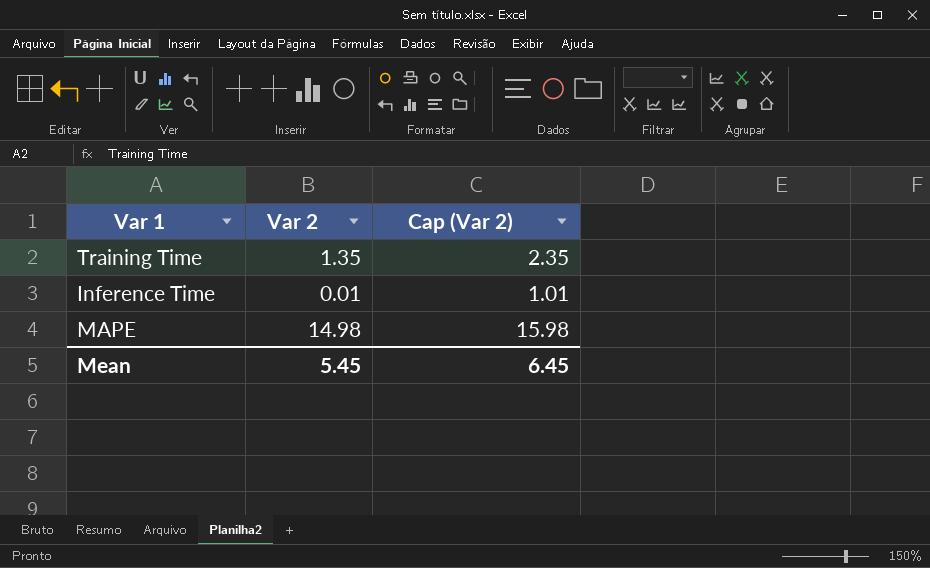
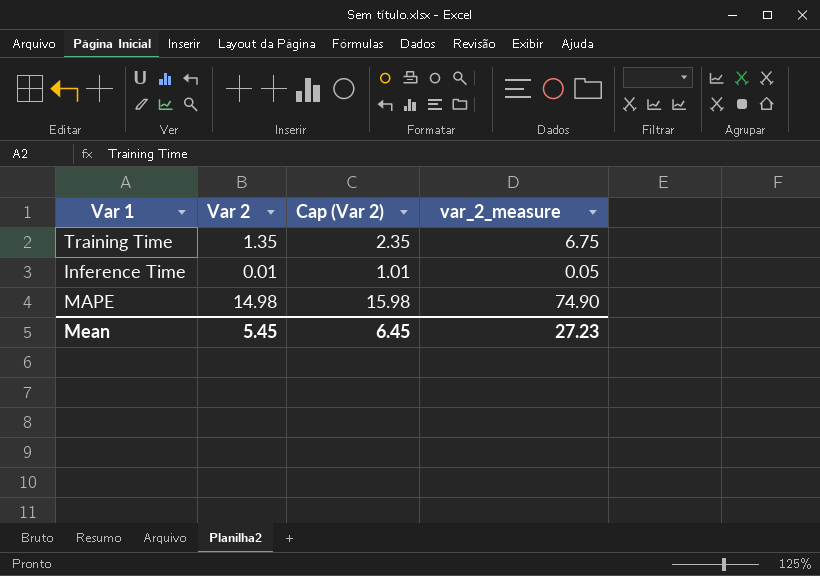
column var_2_measure | formula: none -> [Var 2] * 5

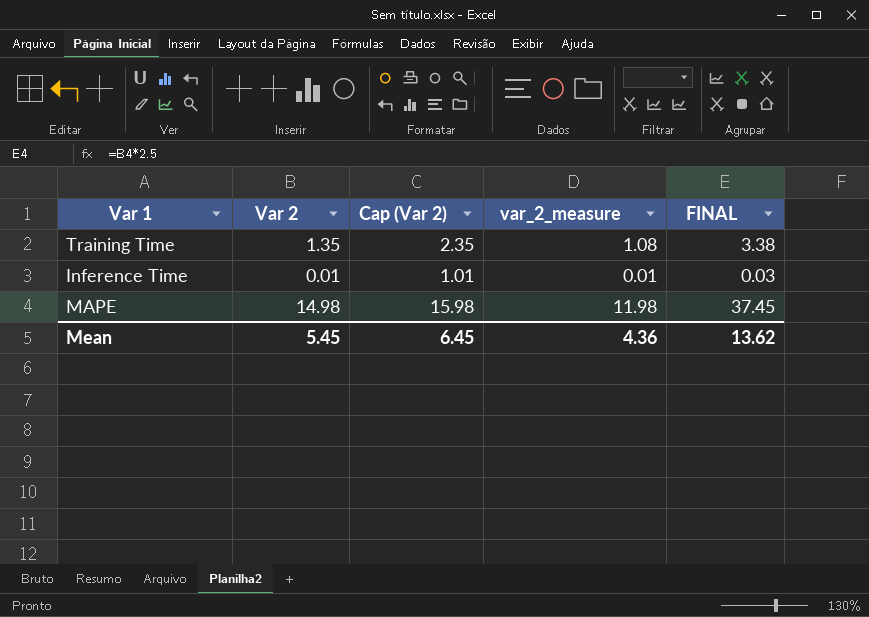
column var_2_measure | formula: [Var 2] * 5 -> [Var 2] * 0.8
column FINAL | formula: none -> [Var 2] * 2.5
Mean | var_2_measure: 27.23 -> 4.36

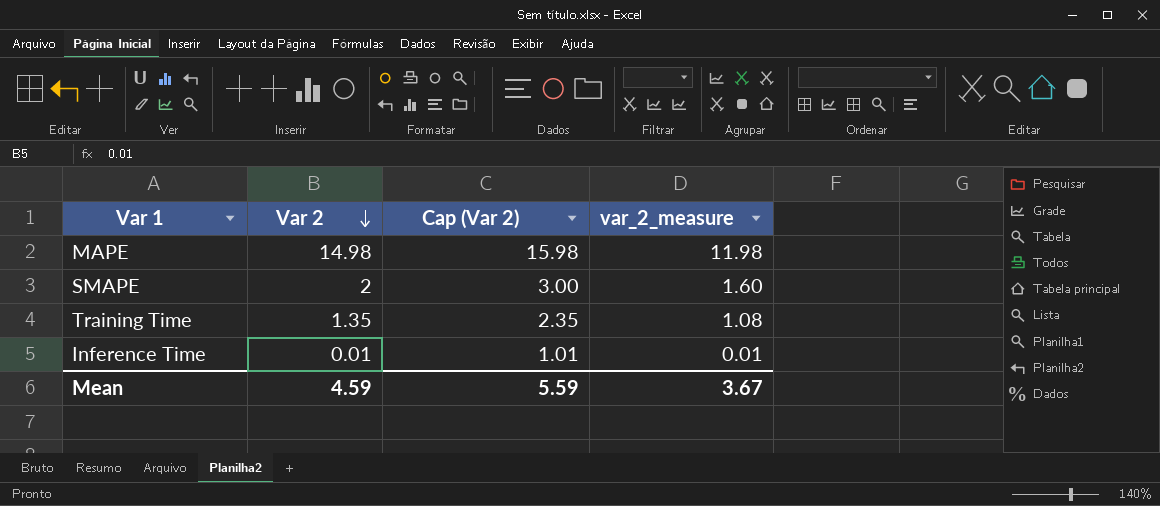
row order: none -> Var 2 descending
column FINAL | formula: [Var 2] * 2.5 -> none
row SMAPE: none -> 2 | 3.00 | 1.60
Mean | Var 2: 5.45 -> 4.59
Mean | Cap (Var 2): 6.45 -> 5.59
Mean | var_2_measure: 4.36 -> 3.67

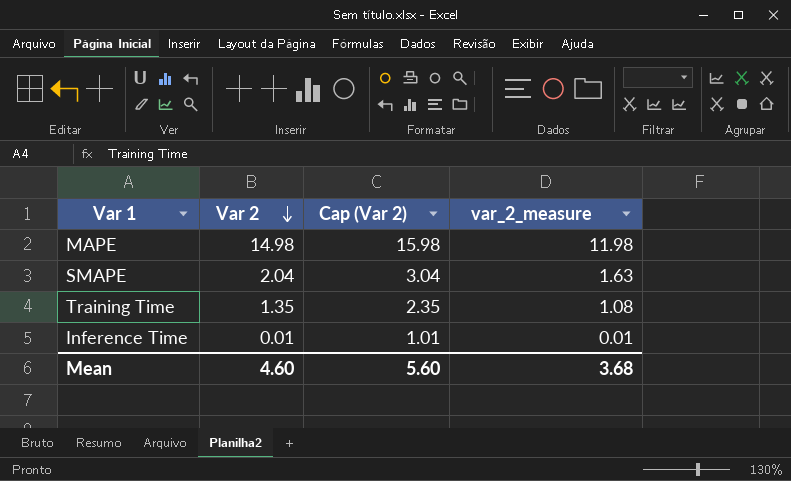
SMAPE | Var 2: 2 -> 2.04
SMAPE | Cap (Var 2): 3.00 -> 3.04
SMAPE | var_2_measure: 1.60 -> 1.63
Mean | Var 2: 4.59 -> 4.60
Mean | Cap (Var 2): 5.59 -> 5.60
Mean | var_2_measure: 3.67 -> 3.68

